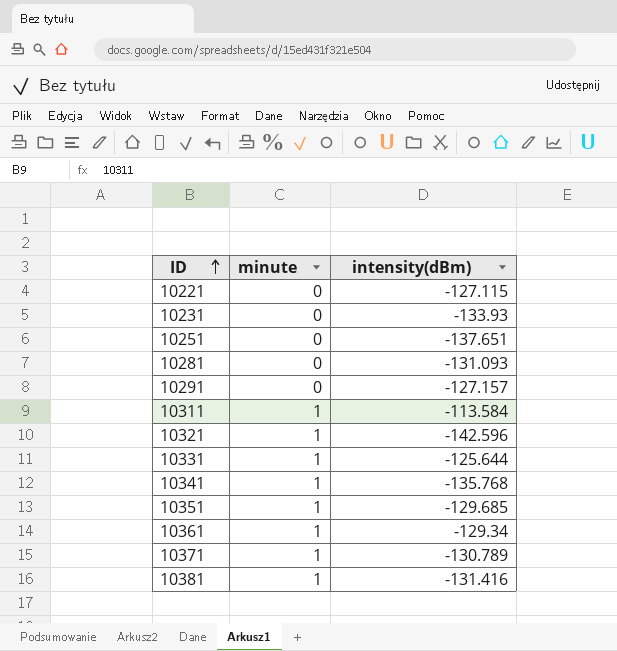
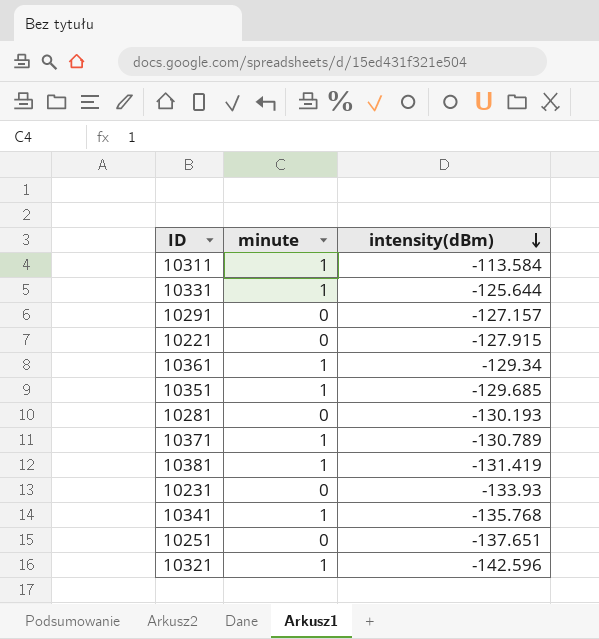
row order: ID ascending -> intensity(dBm) descending
10221 | intensity(dBm): -127.115 -> -127.915
10281 | intensity(dBm): -131.093 -> -130.193
10381 | intensity(dBm): -131.416 -> -131.419

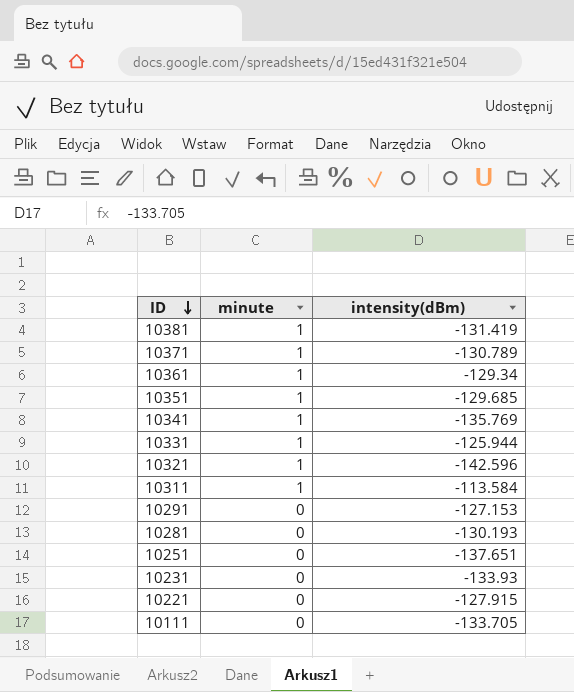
row order: intensity(dBm) descending -> ID descending
10341 | intensity(dBm): -135.768 -> -135.769
10331 | intensity(dBm): -125.644 -> -125.944
10291 | intensity(dBm): -127.157 -> -127.153
row 10111: none -> 0 | -133.705

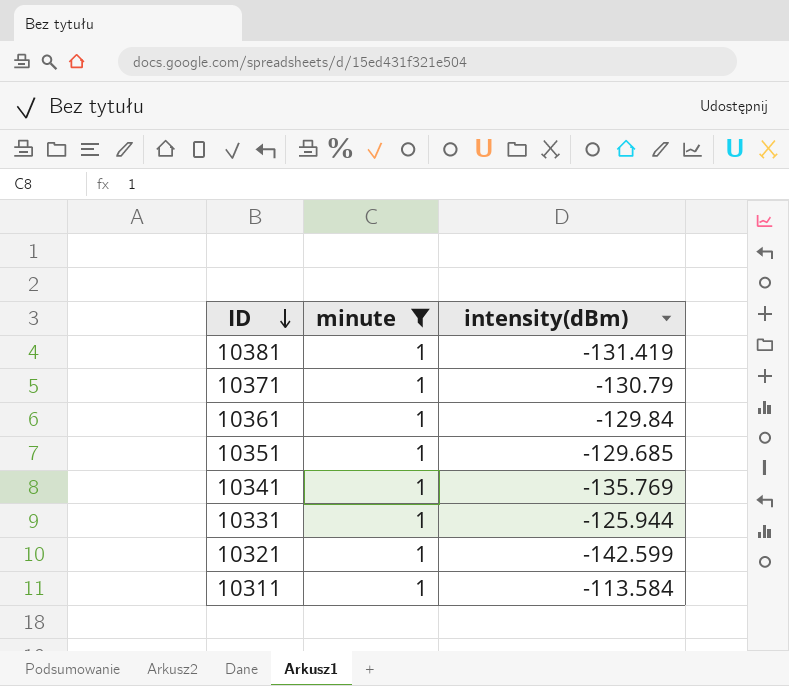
filter: none -> minute = 1
10371 | intensity(dBm): -130.789 -> -130.79
10361 | intensity(dBm): -129.34 -> -129.84
10321 | intensity(dBm): -142.596 -> -142.599

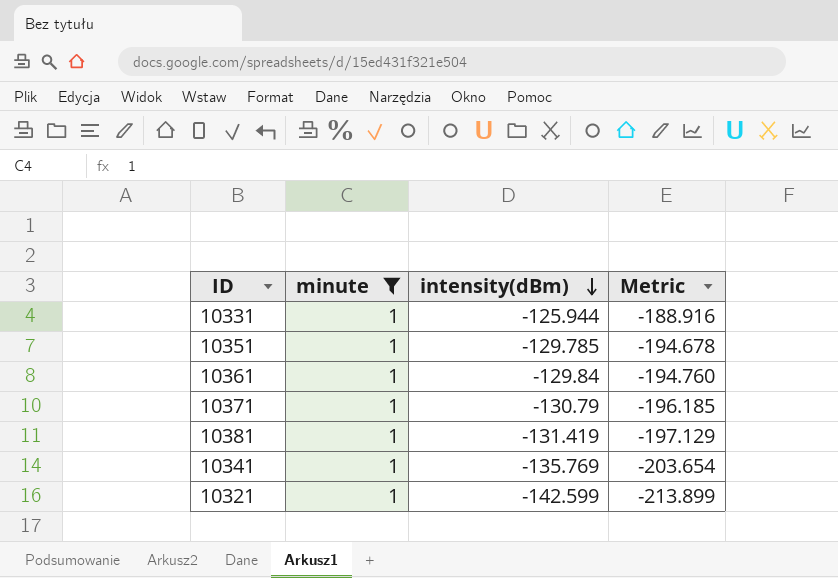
row order: ID descending -> intensity(dBm) descending
column Metric | formula: none -> [intensity(dBm)] * 1.5
row 10311: 1 | -113.584 -> none
10351 | intensity(dBm): -129.685 -> -129.785

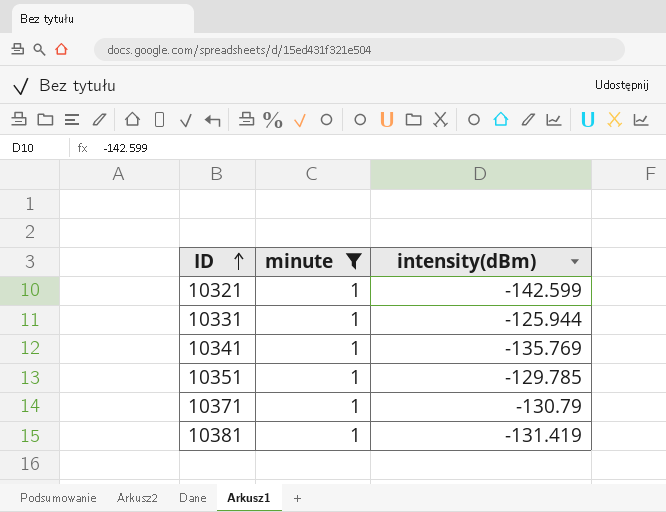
row order: intensity(dBm) descending -> ID ascending
column Metric | formula: [intensity(dBm)] * 1.5 -> none
row 10361: 1 | -129.84 | -194.760 -> none

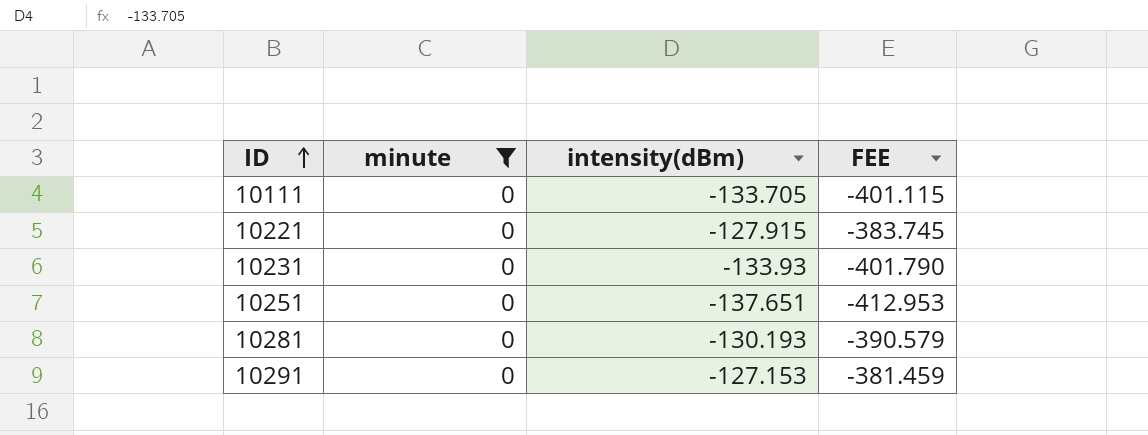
filter: minute = 1 -> minute = 0
column FEE | formula: none -> [intensity(dBm)] * 3

